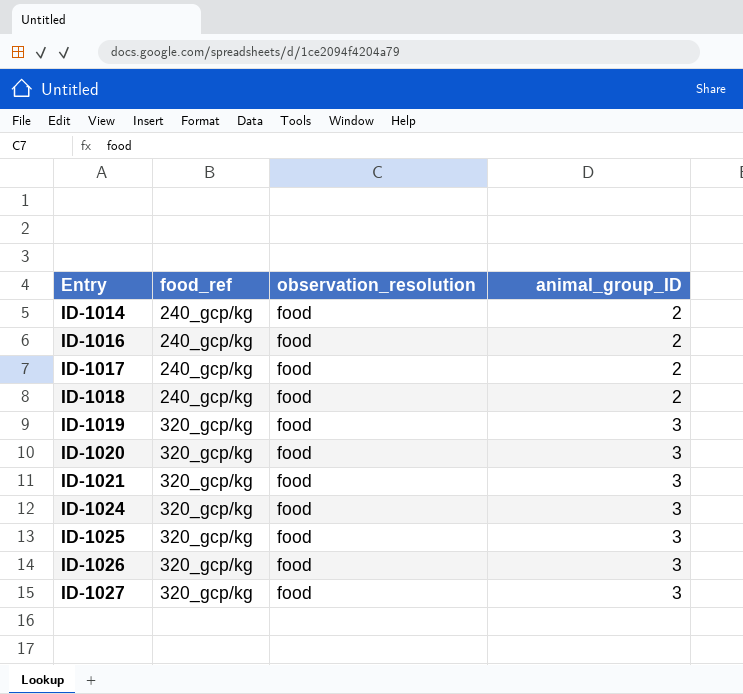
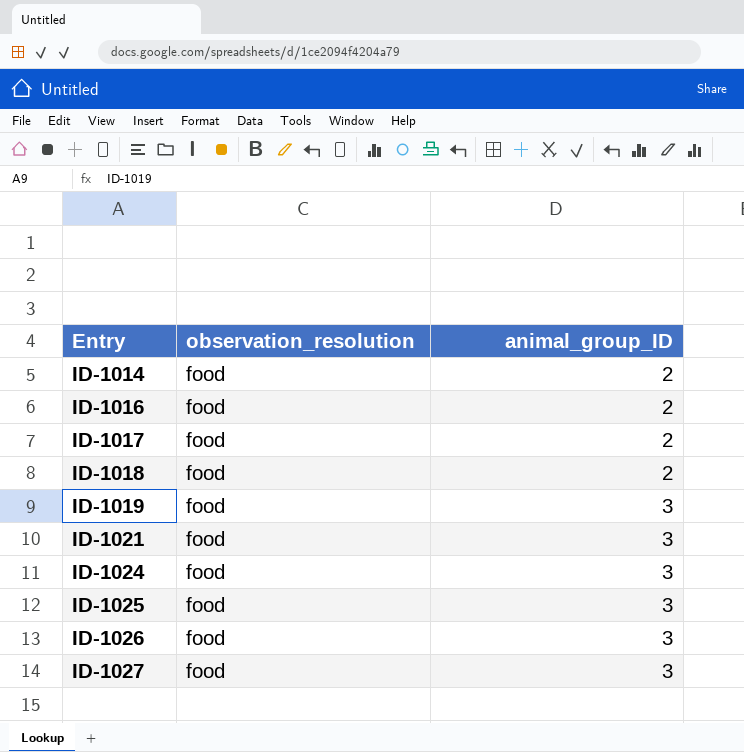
column food_ref | position: 2 -> none
row ID-1020: 320_gcp/kg | food | 3 -> none

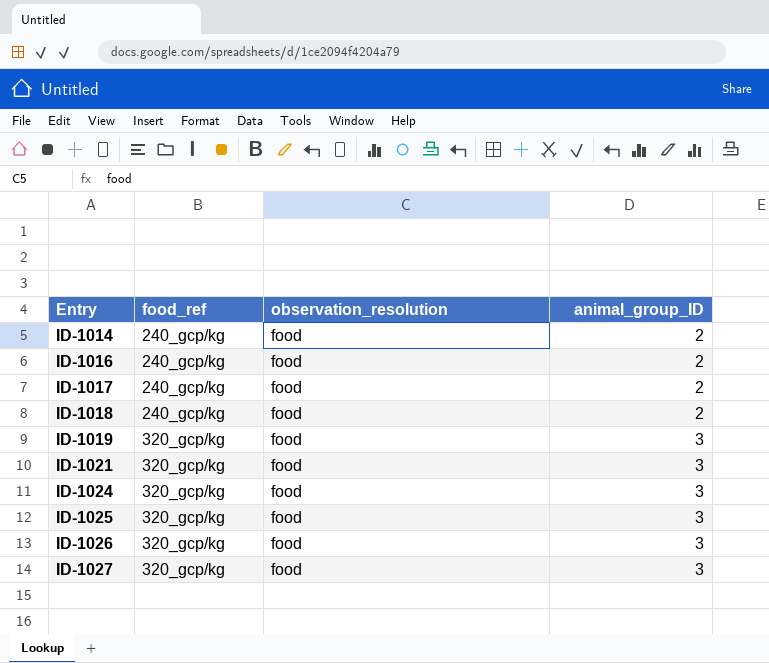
column food_ref | position: none -> 2

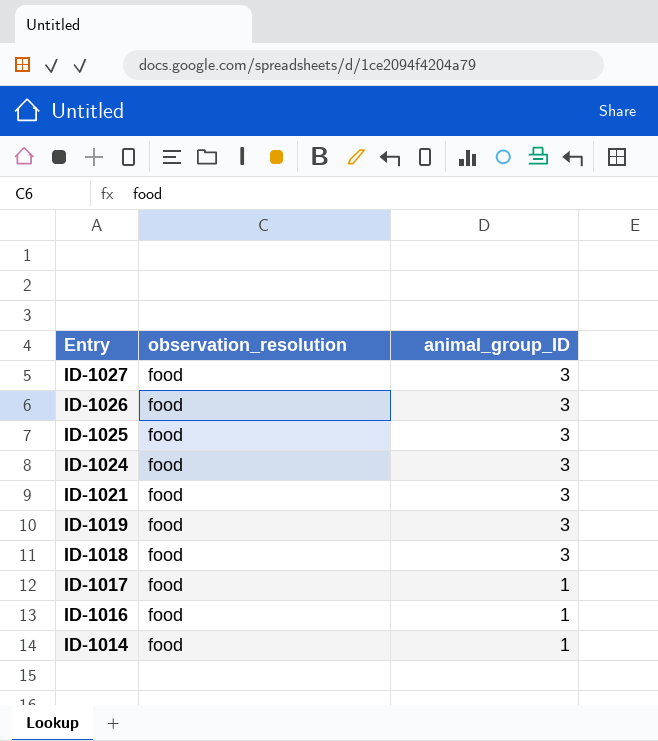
row order: Entry ascending -> Entry descending
column food_ref | position: 2 -> none
ID-1018 | animal_group_ID: 2 -> 3
ID-1017 | animal_group_ID: 2 -> 1
ID-1016 | animal_group_ID: 2 -> 1
ID-1014 | animal_group_ID: 2 -> 1

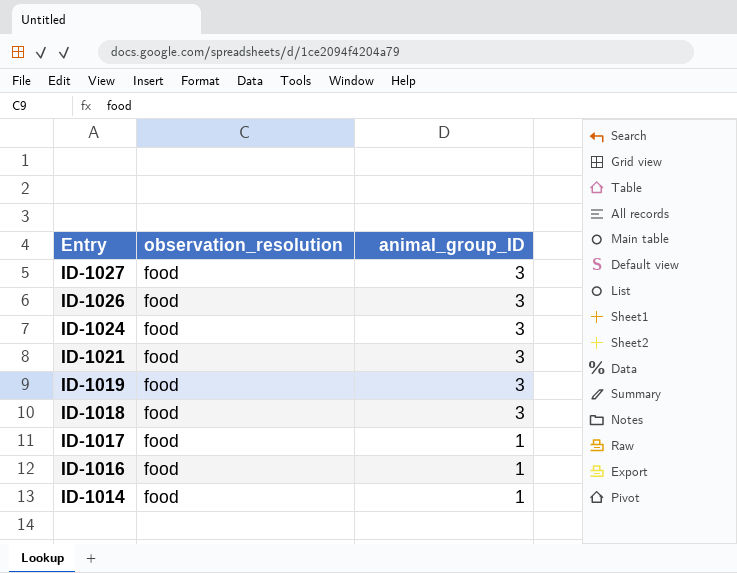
row ID-1025: food | 3 -> none

